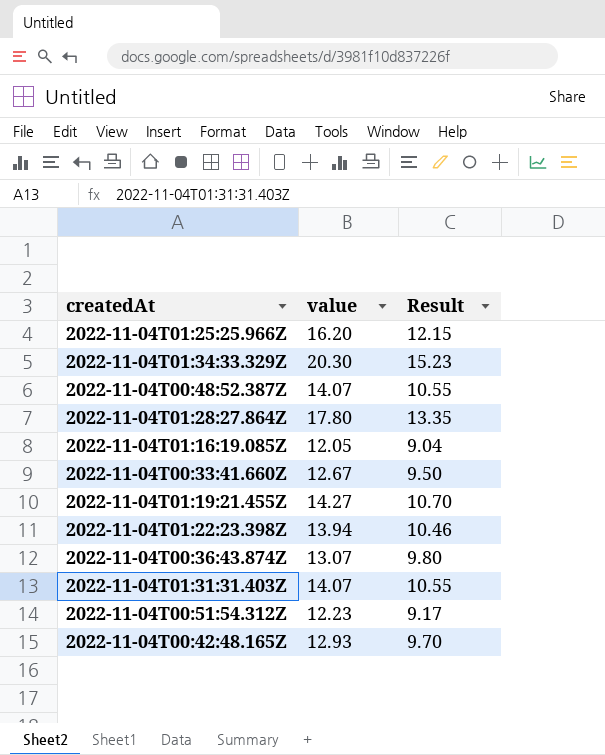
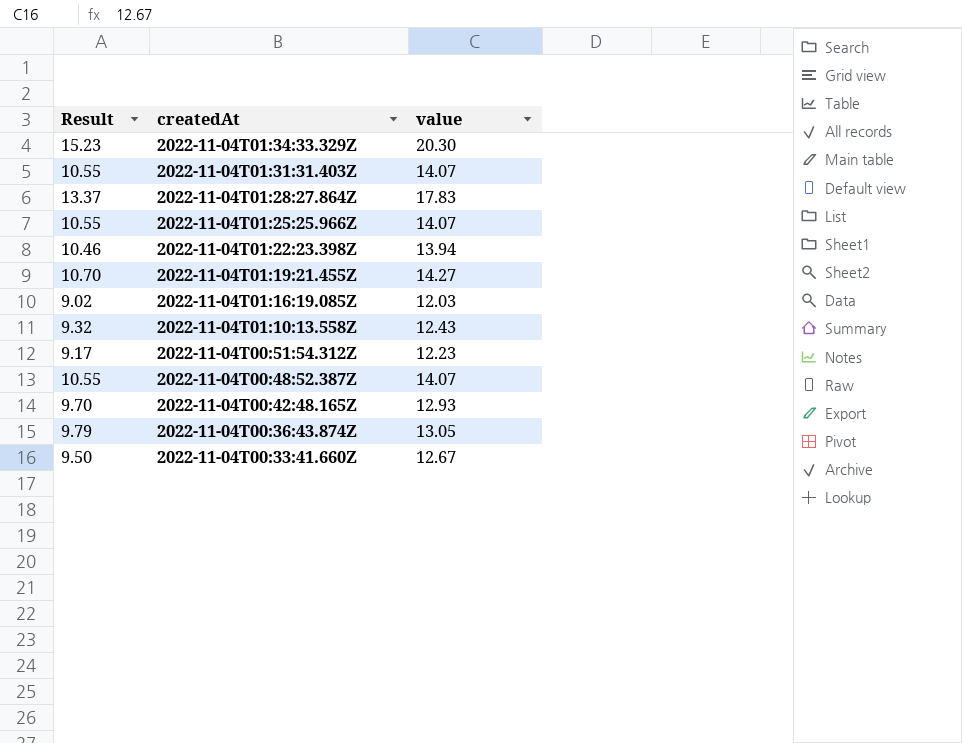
row order: none -> createdAt descending
column Result | position: 3 -> 1
2022-11-04T01:28:27.864Z | Result: 13.35 -> 13.37
2022-11-04T01:28:27.864Z | value: 17.80 -> 17.83
2022-11-04T01:25:25.966Z | Result: 12.15 -> 10.55
2022-11-04T01:25:25.966Z | value: 16.20 -> 14.07
2022-11-04T01:16:19.085Z | Result: 9.04 -> 9.02
2022-11-04T01:16:19.085Z | value: 12.05 -> 12.03
row 2022-11-04T01:10:13.558Z: none -> 9.32 | 12.43
2022-11-04T00:36:43.874Z | Result: 9.80 -> 9.79
2022-11-04T00:36:43.874Z | value: 13.07 -> 13.05

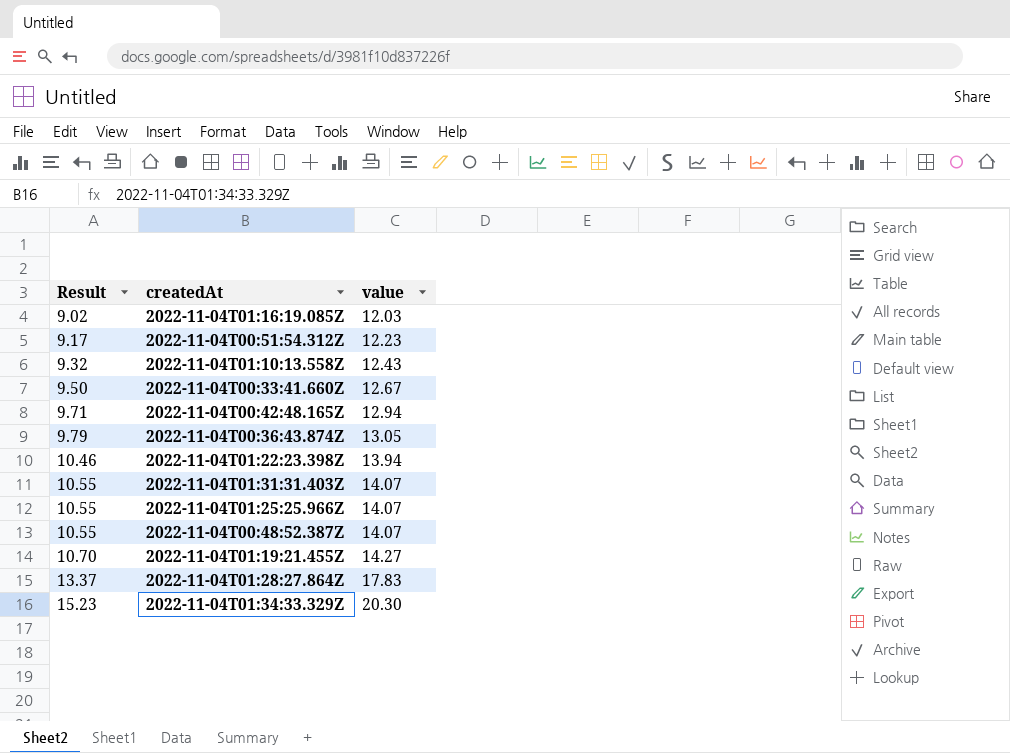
row order: createdAt descending -> Result ascending
2022-11-04T00:42:48.165Z | Result: 9.70 -> 9.71
2022-11-04T00:42:48.165Z | value: 12.93 -> 12.94

